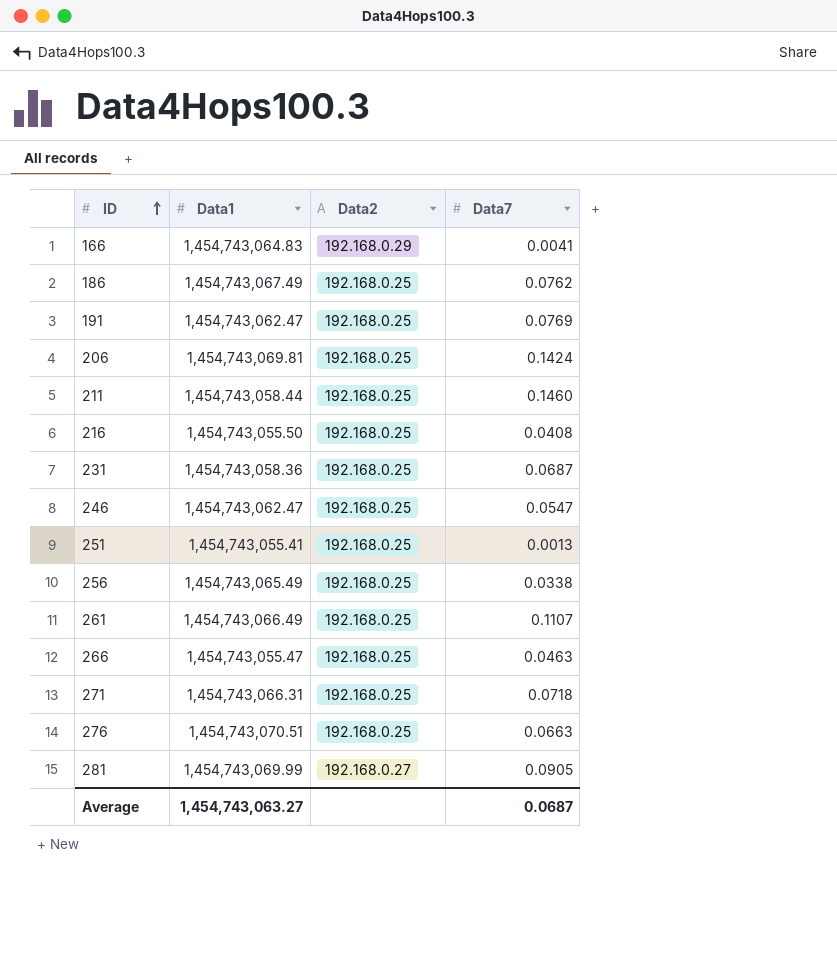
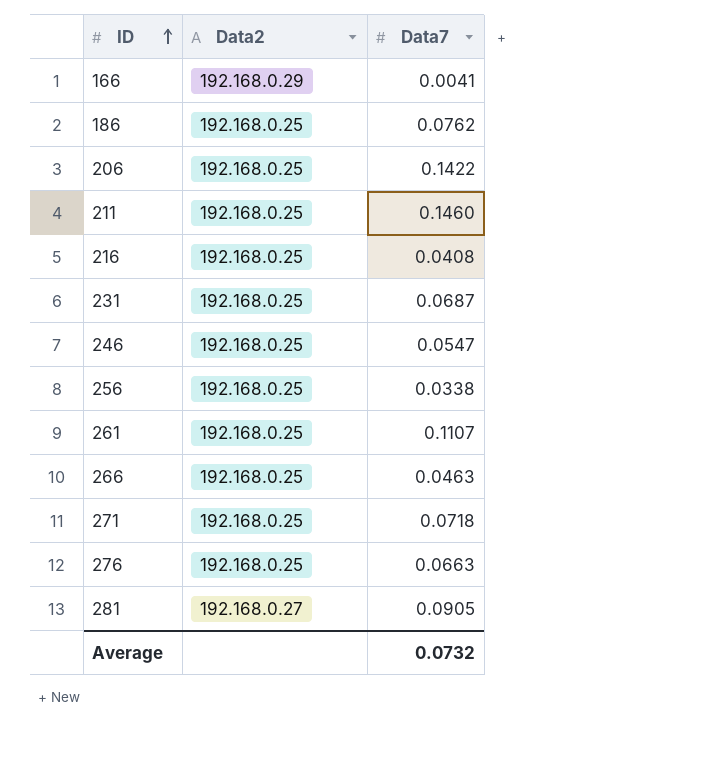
column Data1 | position: 2 -> none
row 191: 1,454,743,062.47 | 192.168.0.25 | 0.0769 -> none
row 251: 1,454,743,055.41 | 192.168.0.25 | 0.0013 -> none
206 | Data7: 0.1424 -> 0.1422
Average | Data7: 0.0687 -> 0.0732

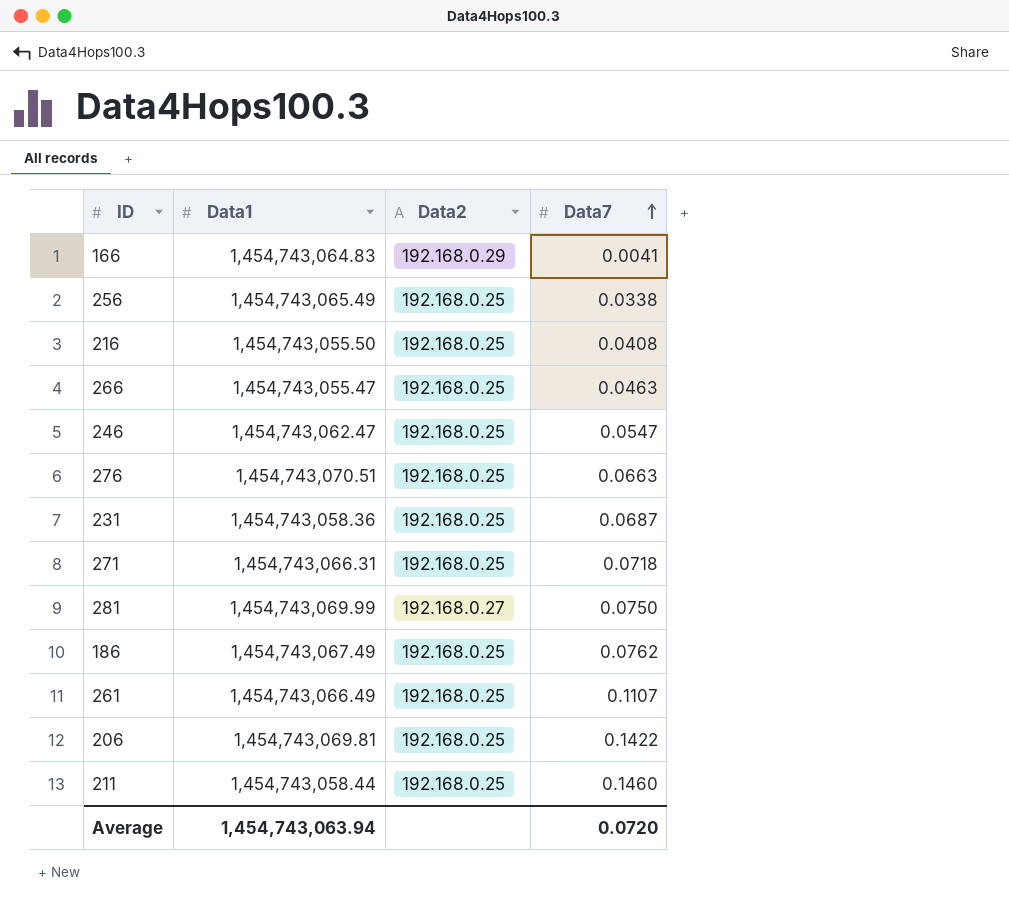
row order: ID ascending -> Data7 ascending
column Data1 | position: none -> 2
281 | Data7: 0.0905 -> 0.0750
Average | Data7: 0.0732 -> 0.0720

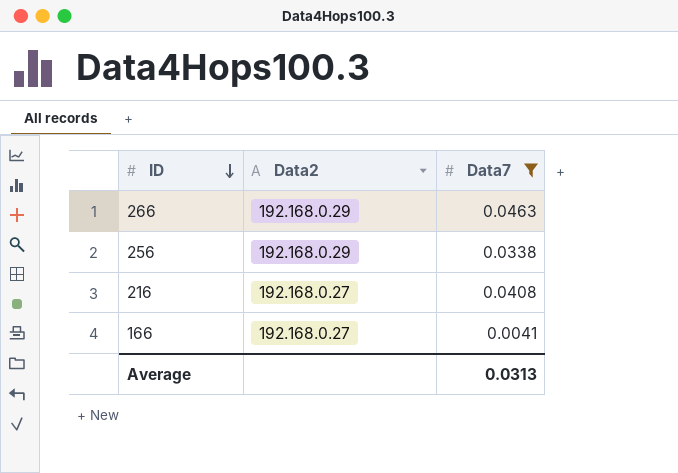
filter: none -> Data7 <= 0.0463
row order: Data7 ascending -> ID descending
column Data1 | position: 2 -> none
266 | Data2: 192.168.0.25 -> 192.168.0.29
256 | Data2: 192.168.0.25 -> 192.168.0.29
216 | Data2: 192.168.0.25 -> 192.168.0.27
166 | Data2: 192.168.0.29 -> 192.168.0.27
Average | Data7: 0.0720 -> 0.0313

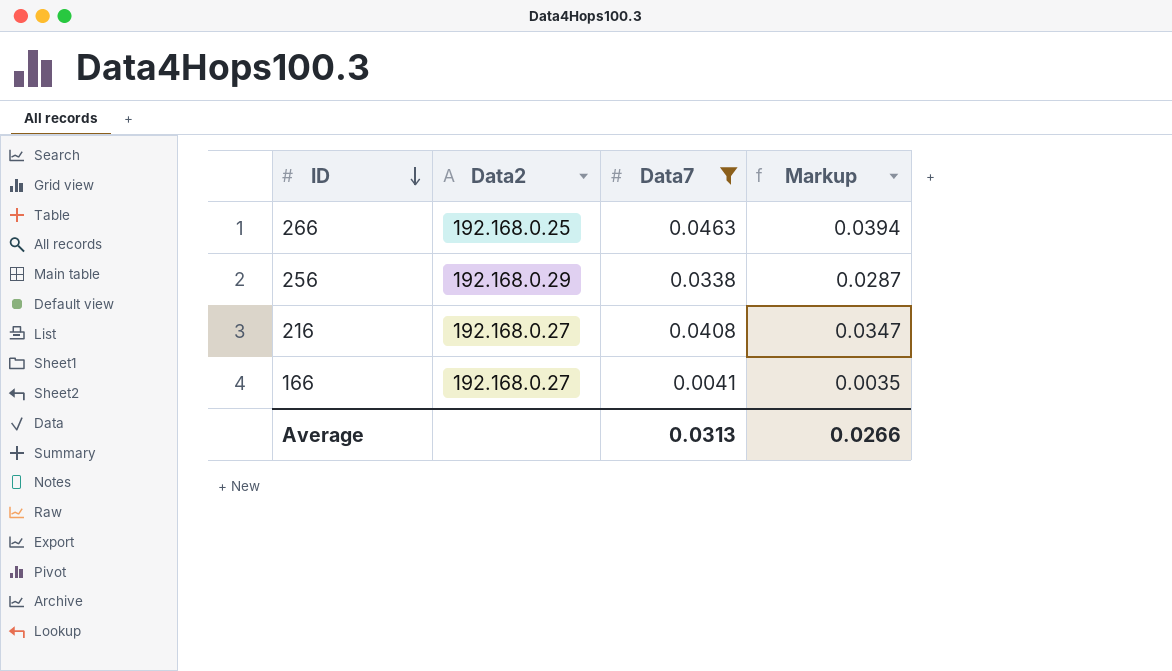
column Markup | formula: none -> [Data7] * 0.85
266 | Data2: 192.168.0.29 -> 192.168.0.25

